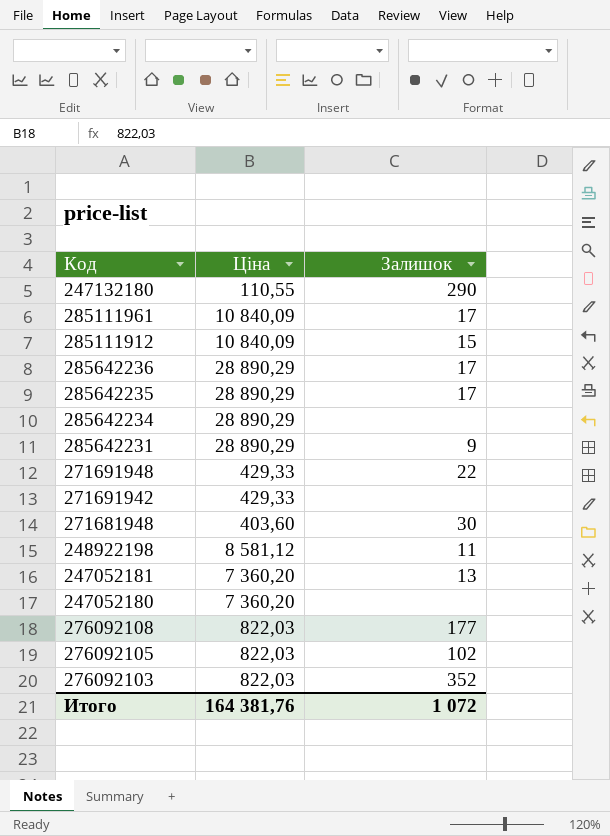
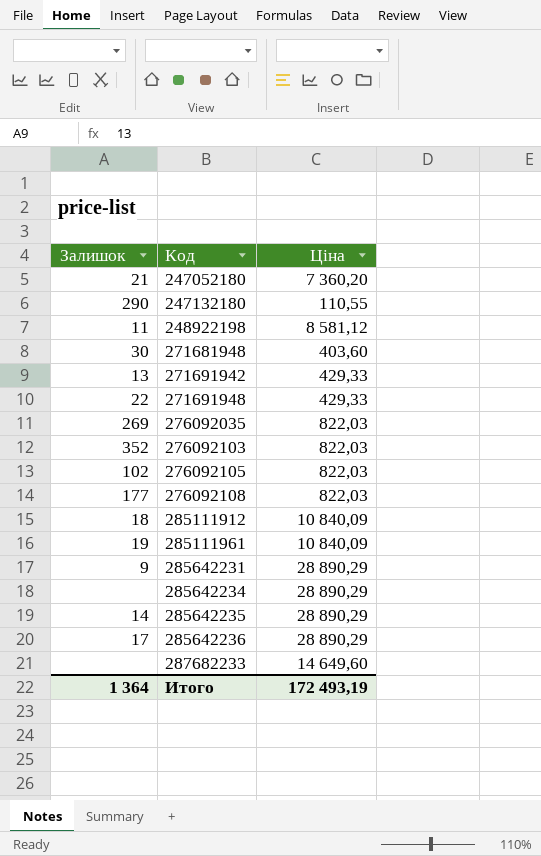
row order: none -> Код ascending
column Залишок | position: 3 -> 1
row 247052181: 7 360,20 | 13 -> none
247052180 | Залишок: none -> 21
271691942 | Залишок: none -> 13
row 276092035: none -> 269 | 822,03
285111912 | Залишок: 15 -> 18
285111961 | Залишок: 17 -> 19
285642235 | Залишок: 17 -> 14
row 287682233: none -> none | 14 649,60
Итого | Залишок: 1 072 -> 1 364
Итого | Ціна: 164 381,76 -> 172 493,19

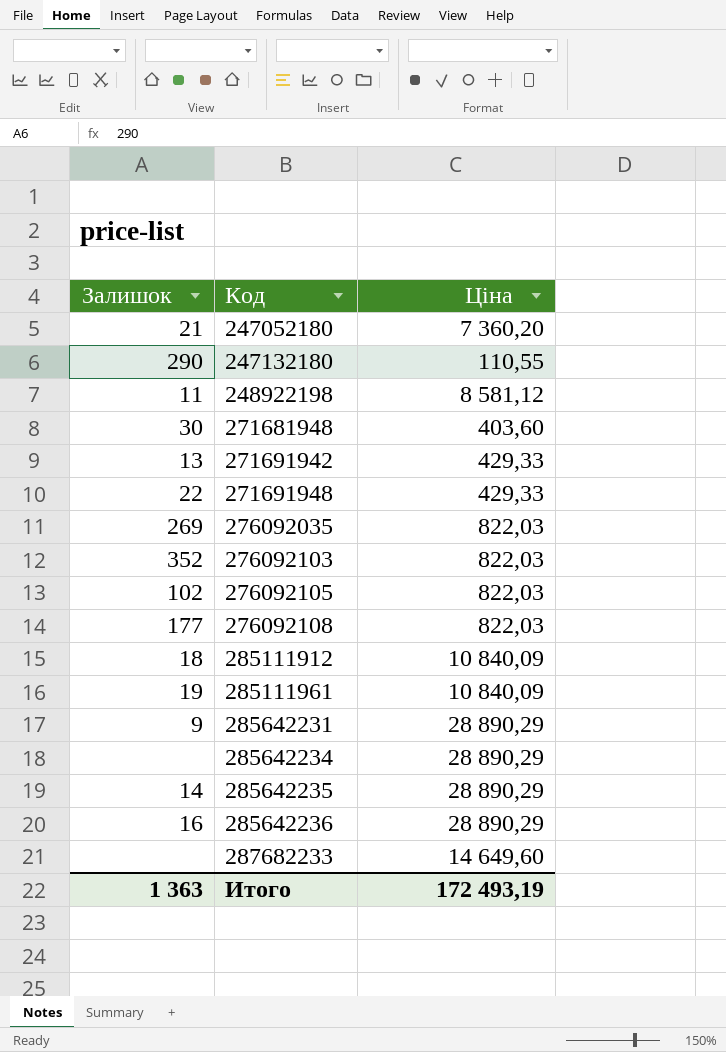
285642236 | Залишок: 17 -> 16
Итого | Залишок: 1 364 -> 1 363

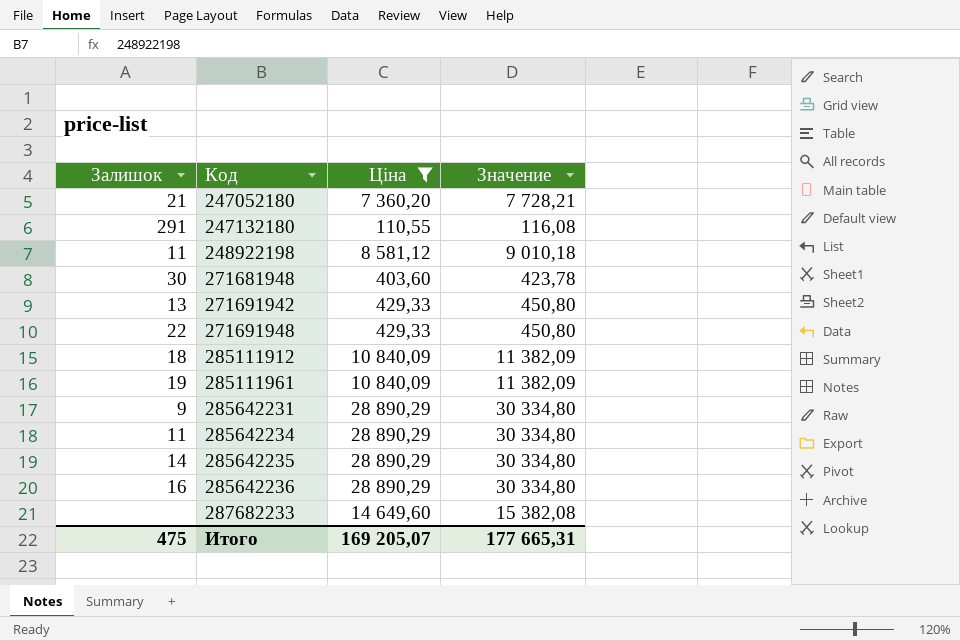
filter: none -> Ціна != 822,03
column Значение | formula: none -> [Ціна] * 1,05
247132180 | Залишок: 290 -> 291
285642234 | Залишок: none -> 11
Итого | Залишок: 1 363 -> 475
Итого | Ціна: 172 493,19 -> 169 205,07

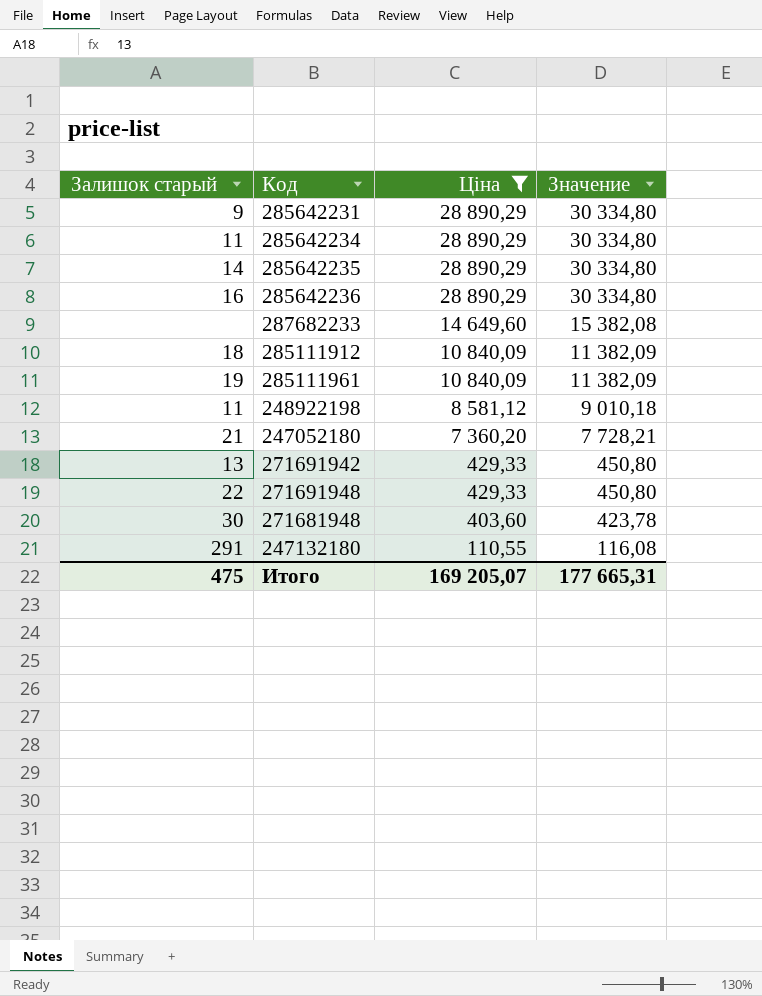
row order: Код ascending -> Ціна descending
column name: Залишок -> Залишок старый

